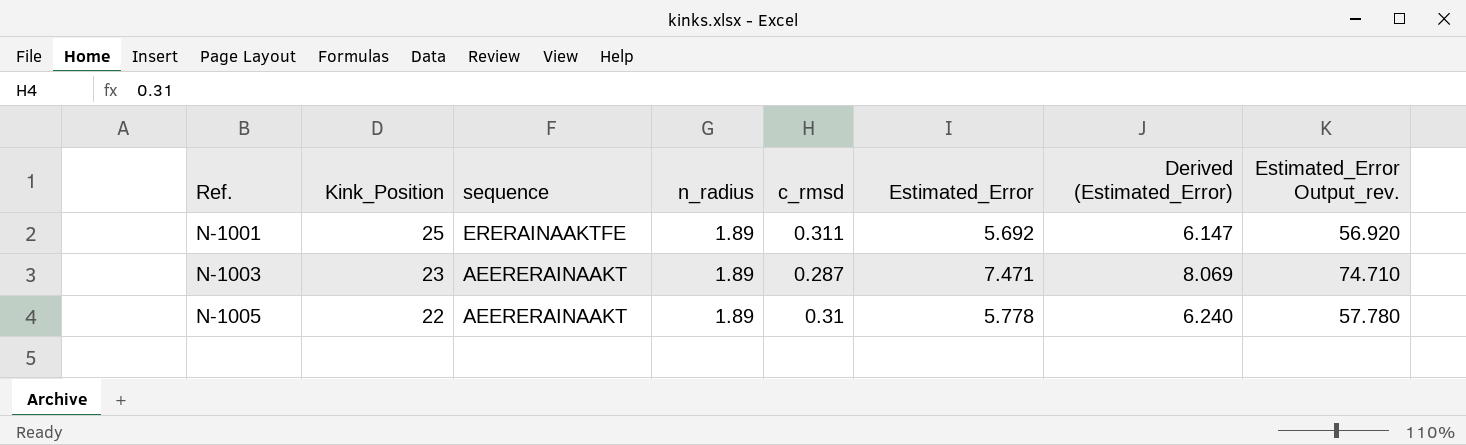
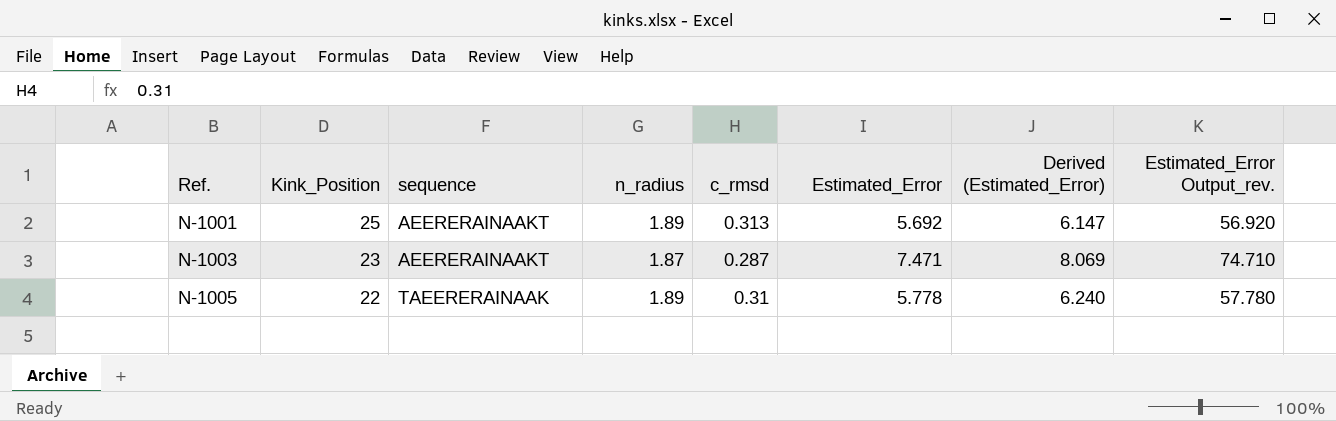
N-1001 | sequence: ERERAINAAKTFE -> AEERERAINAAKT
N-1001 | c_rmsd: 0.311 -> 0.313
N-1003 | n_radius: 1.89 -> 1.87
N-1005 | sequence: AEERERAINAAKT -> TAEERERAINAAK

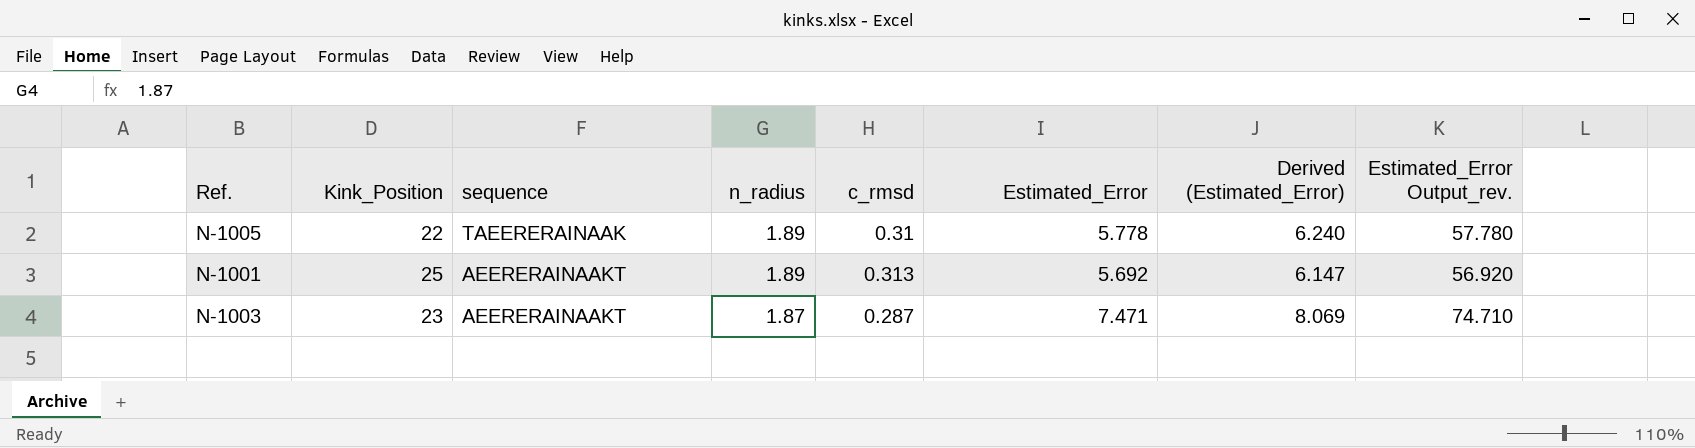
row order: Ref. ascending -> sequence descending

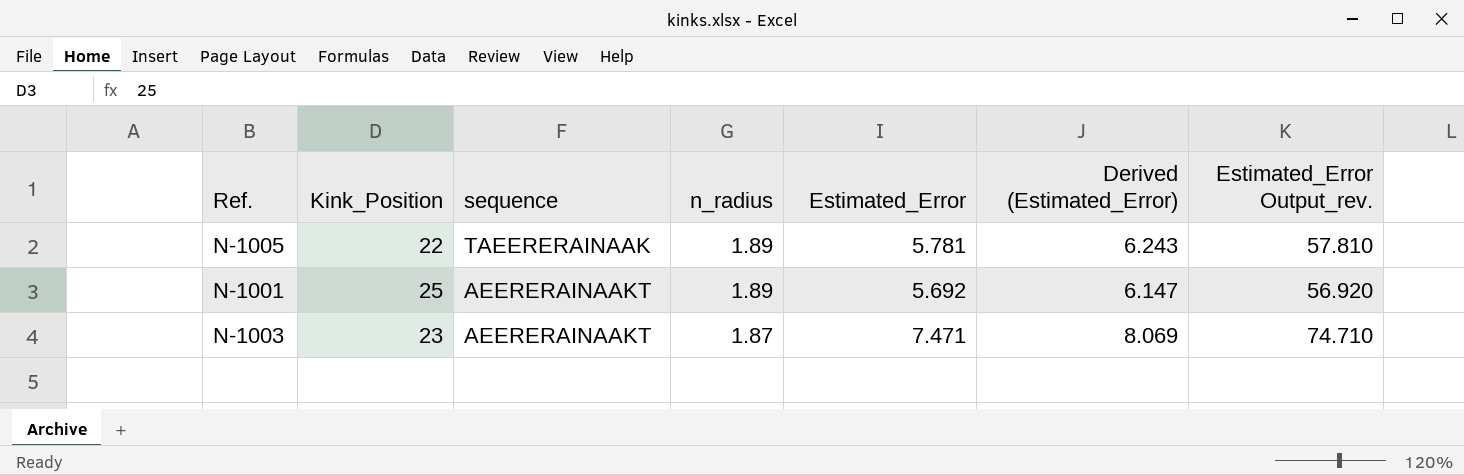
column c_rmsd | position: 5 -> none
N-1005 | Estimated_Error: 5.778 -> 5.781
N-1005 | Derived (Estimated_Error): 6.240 -> 6.243
N-1005 | Estimated_Error Output_rev.: 57.780 -> 57.810

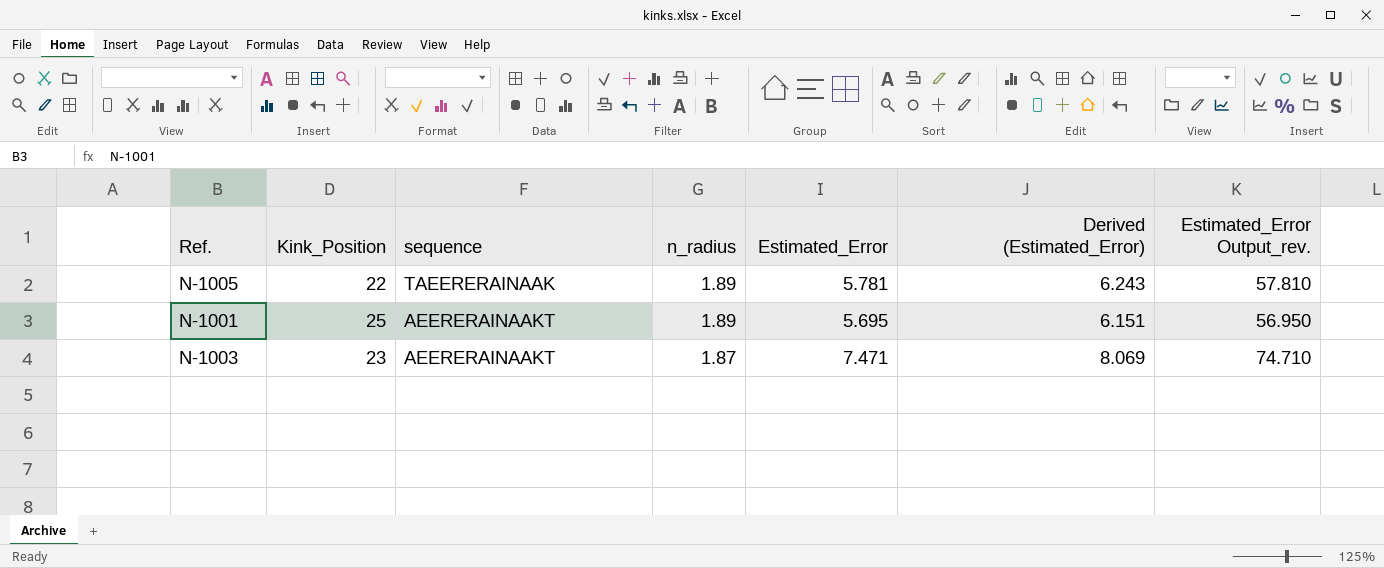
N-1001 | Estimated_Error: 5.692 -> 5.695
N-1001 | Derived (Estimated_Error): 6.147 -> 6.151
N-1001 | Estimated_Error Output_rev.: 56.920 -> 56.950

